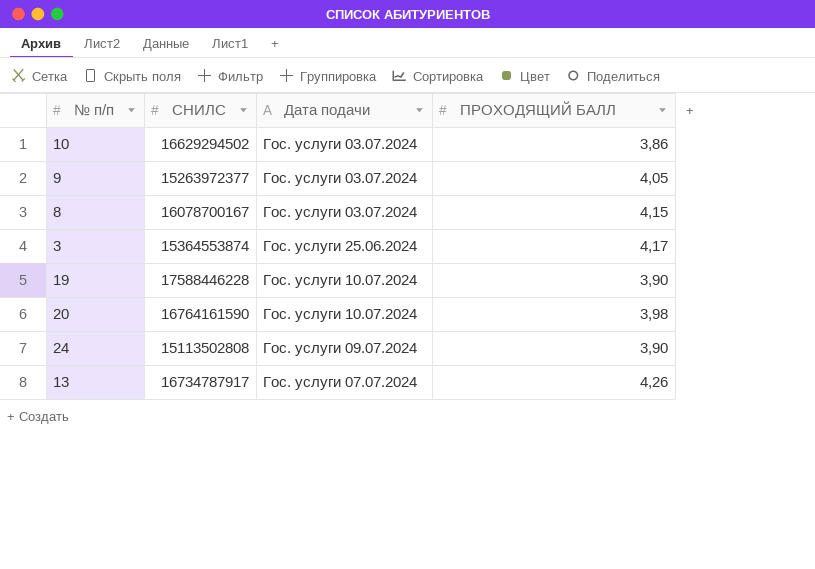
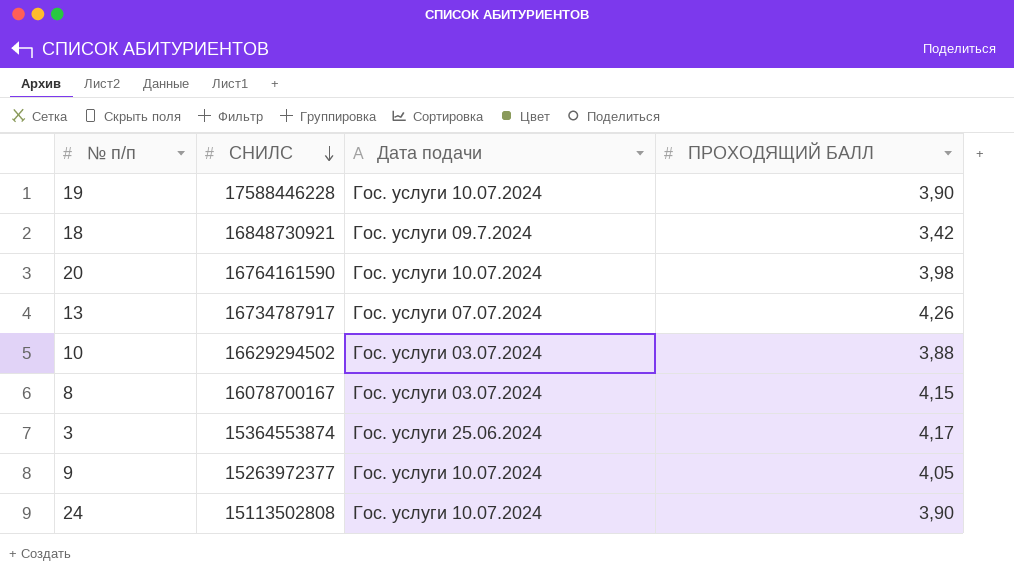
row order: none -> СНИЛС descending
row 18: none -> 16848730921 | Гос. услуги 09.7.2024 | 3,42
10 | ПРОХОДЯЩИЙ БАЛЛ: 3,86 -> 3,88
9 | Дата подачи: Гос. услуги 03.07.2024 -> Гос. услуги 10.07.2024
24 | Дата подачи: Гос. услуги 09.07.2024 -> Гос. услуги 10.07.2024

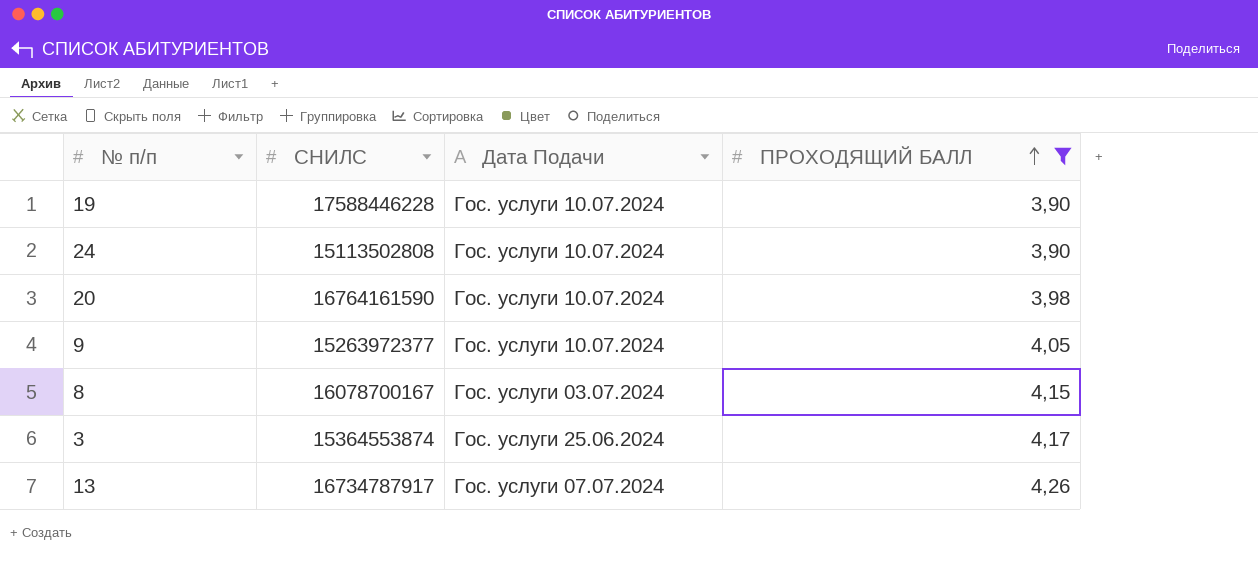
filter: none -> ПРОХОДЯЩИЙ БАЛЛ >= 3,90
row order: СНИЛС descending -> ПРОХОДЯЩИЙ БАЛЛ ascending
column name: Дата подачи -> Дата Подачи

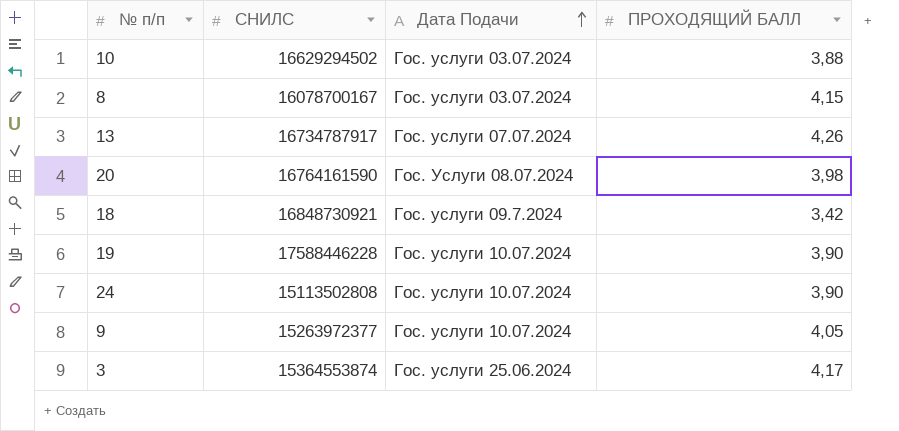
filter: ПРОХОДЯЩИЙ БАЛЛ >= 3,90 -> none
row order: ПРОХОДЯЩИЙ БАЛЛ ascending -> Дата Подачи ascending
20 | Дата Подачи: Гос. услуги 10.07.2024 -> Гос. Услуги 08.07.2024

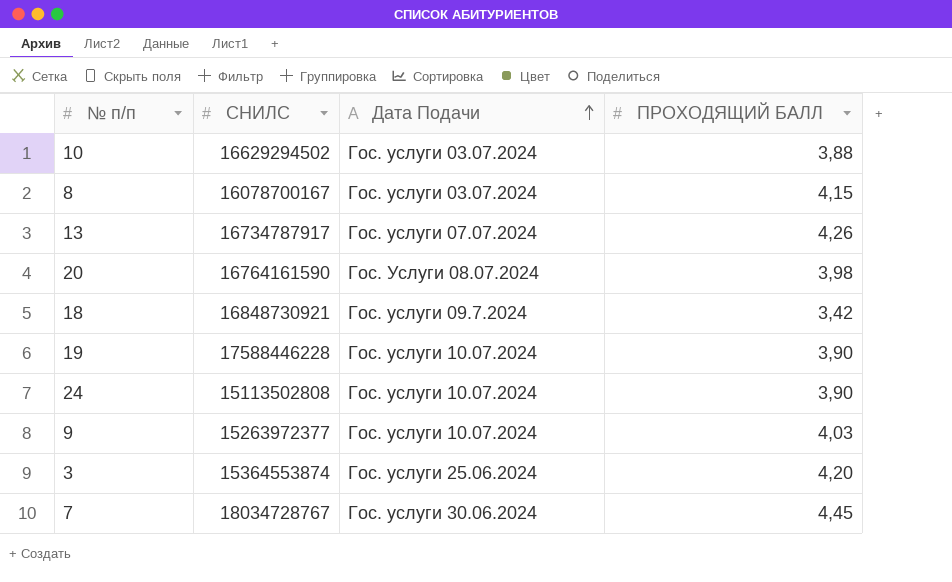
9 | ПРОХОДЯЩИЙ БАЛЛ: 4,05 -> 4,03
3 | ПРОХОДЯЩИЙ БАЛЛ: 4,17 -> 4,20
row 7: none -> 18034728767 | Гос. услуги 30.06.2024 | 4,45

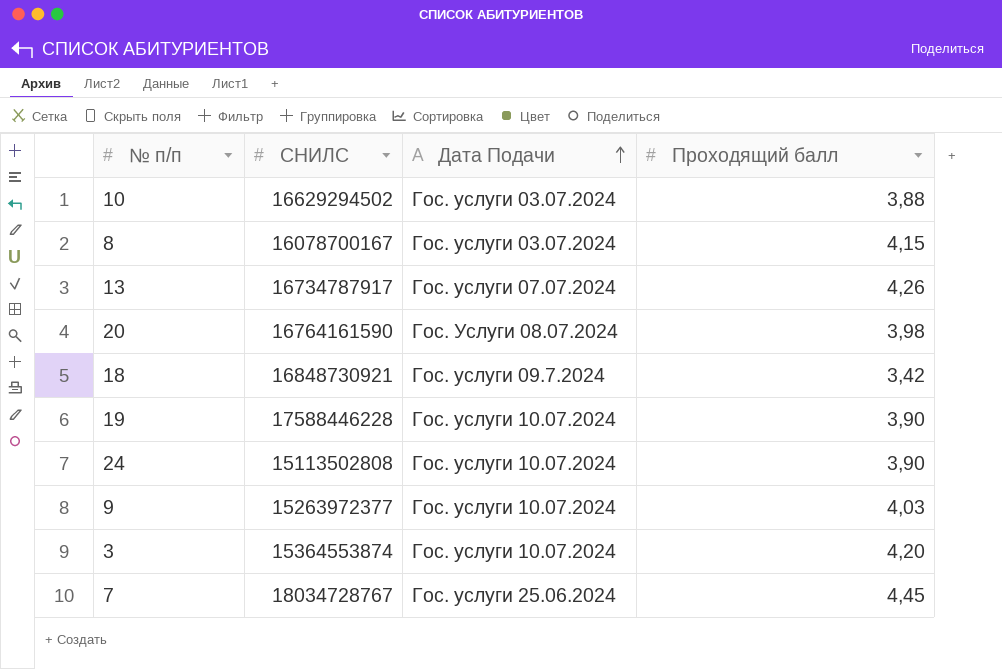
column name: ПРОХОДЯЩИЙ БАЛЛ -> Проходящий балл
3 | Дата Подачи: Гос. услуги 25.06.2024 -> Гос. услуги 10.07.2024
7 | Дата Подачи: Гос. услуги 30.06.2024 -> Гос. услуги 25.06.2024

